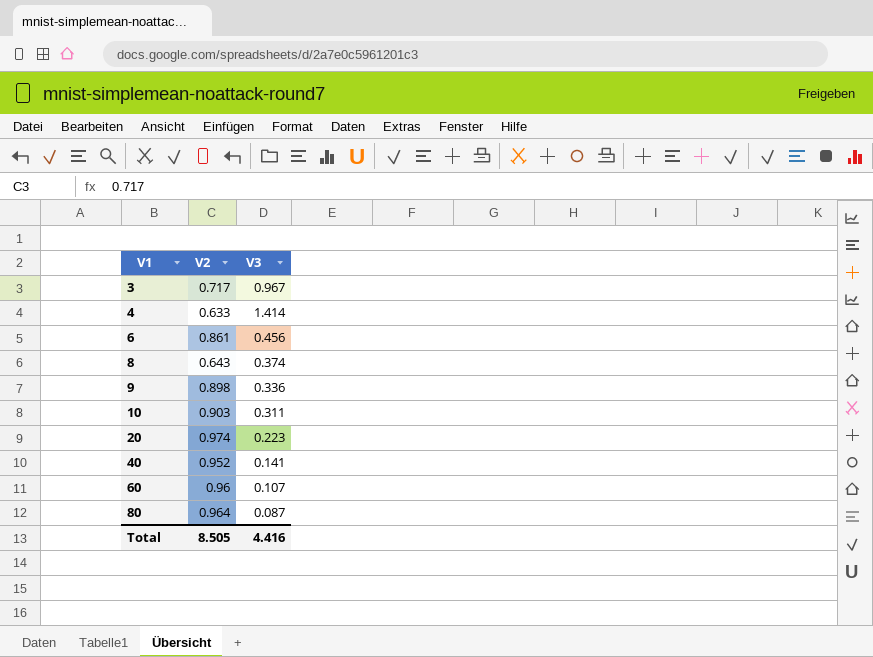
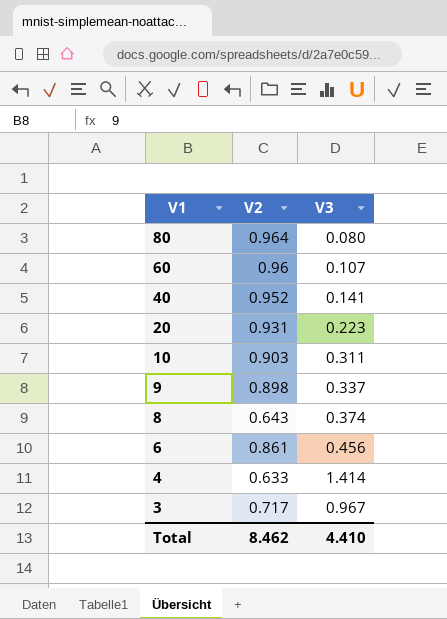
row order: V1 ascending -> V1 descending
80 | V3: 0.087 -> 0.080
20 | V2: 0.974 -> 0.931
9 | V3: 0.336 -> 0.337
Total | V2: 8.505 -> 8.462
Total | V3: 4.416 -> 4.410

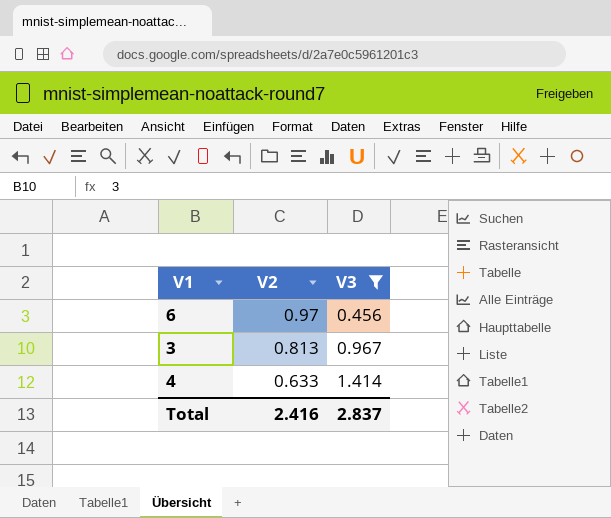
filter: none -> V3 >= 0.456
row order: V1 descending -> V2 descending
6 | V2: 0.861 -> 0.97
3 | V2: 0.717 -> 0.813
Total | V2: 8.462 -> 2.416
Total | V3: 4.410 -> 2.837

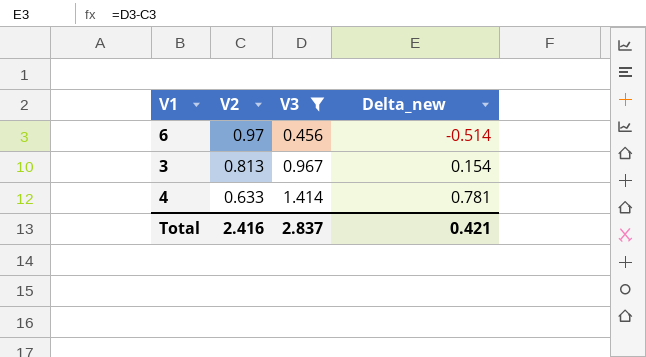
column Delta_new | formula: none -> [V3] - [V2]

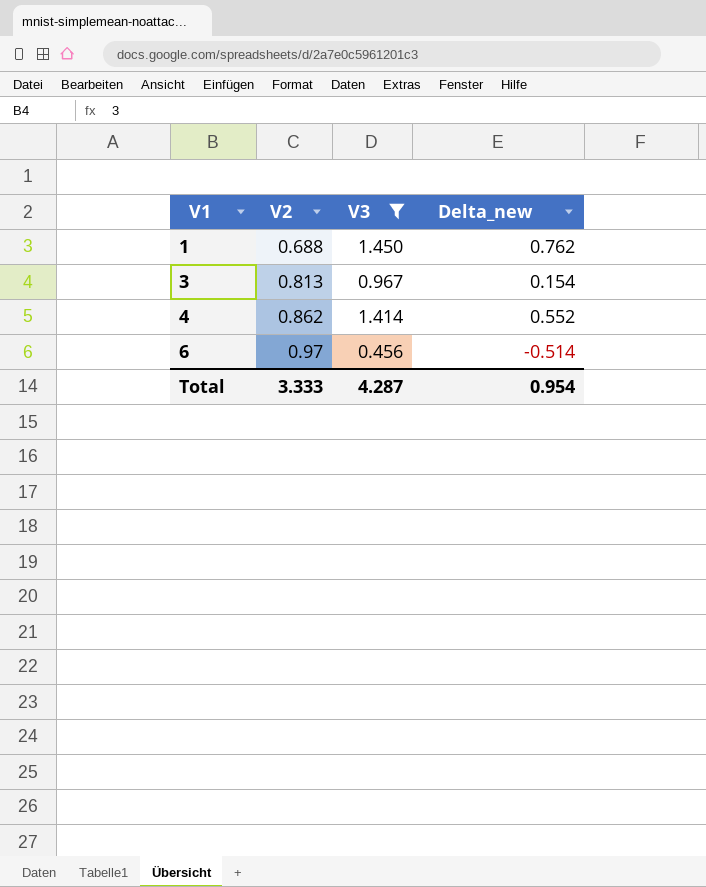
row order: V2 descending -> V1 ascending
row 1: none -> 0.688 | 1.450 | 0.762
4 | V2: 0.633 -> 0.862
4 | Delta_new: 0.781 -> 0.552
Total | V2: 2.416 -> 3.333
Total | V3: 2.837 -> 4.287
Total | Delta_new: 0.421 -> 0.954

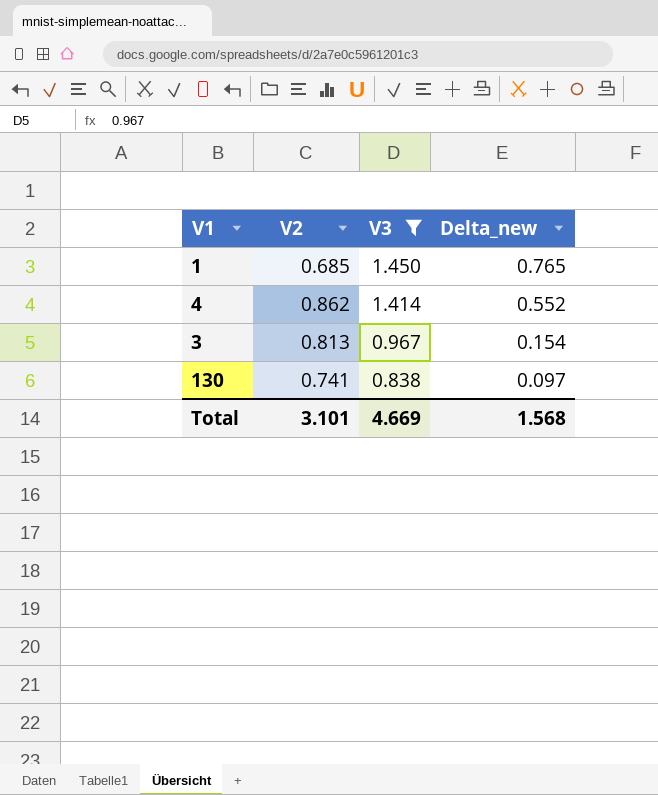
row order: V1 ascending -> V3 descending
row 6: 0.97 | 0.456 | -0.514 -> none
1 | V2: 0.688 -> 0.685
1 | Delta_new: 0.762 -> 0.765
row 130: none -> 0.741 | 0.838 | 0.097
Total | V2: 3.333 -> 3.101
Total | V3: 4.287 -> 4.669
Total | Delta_new: 0.954 -> 1.568

